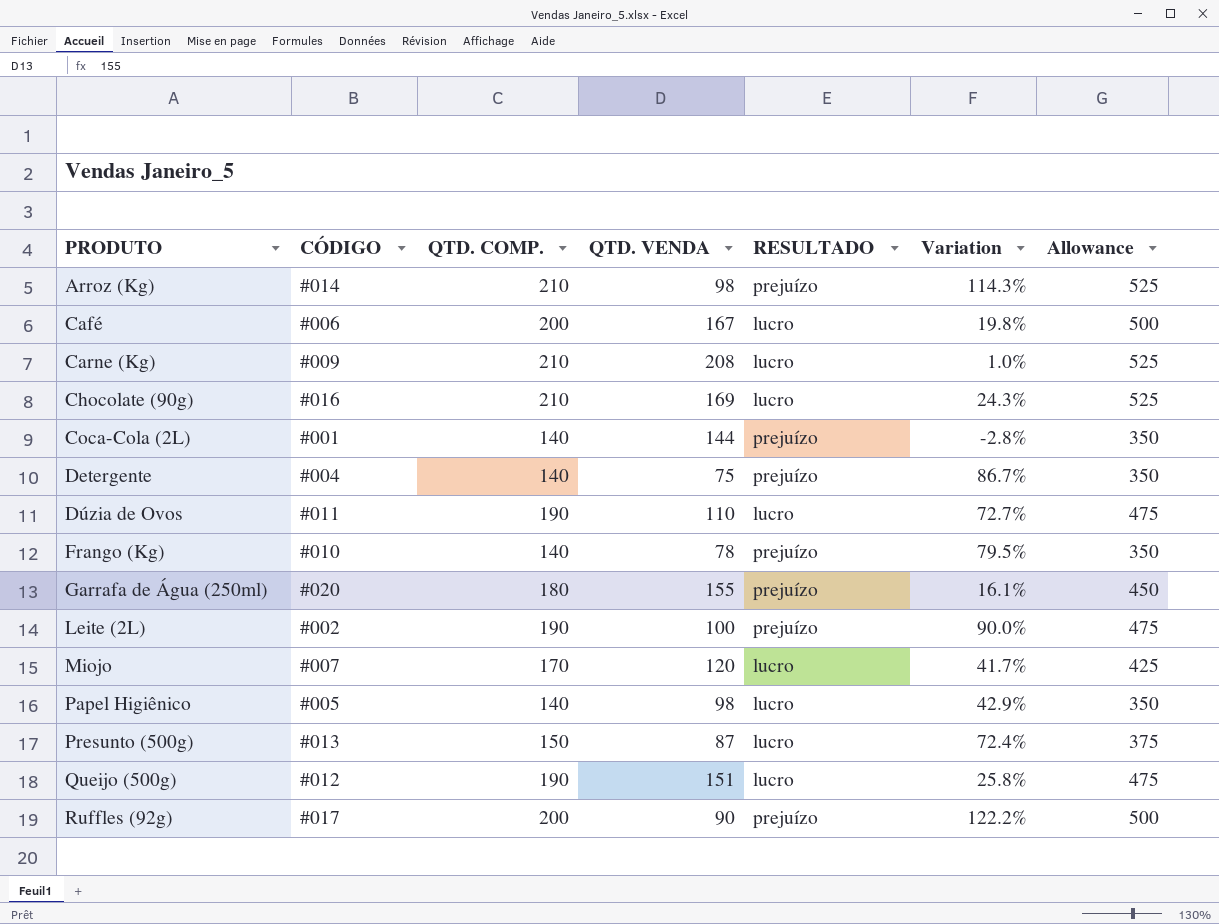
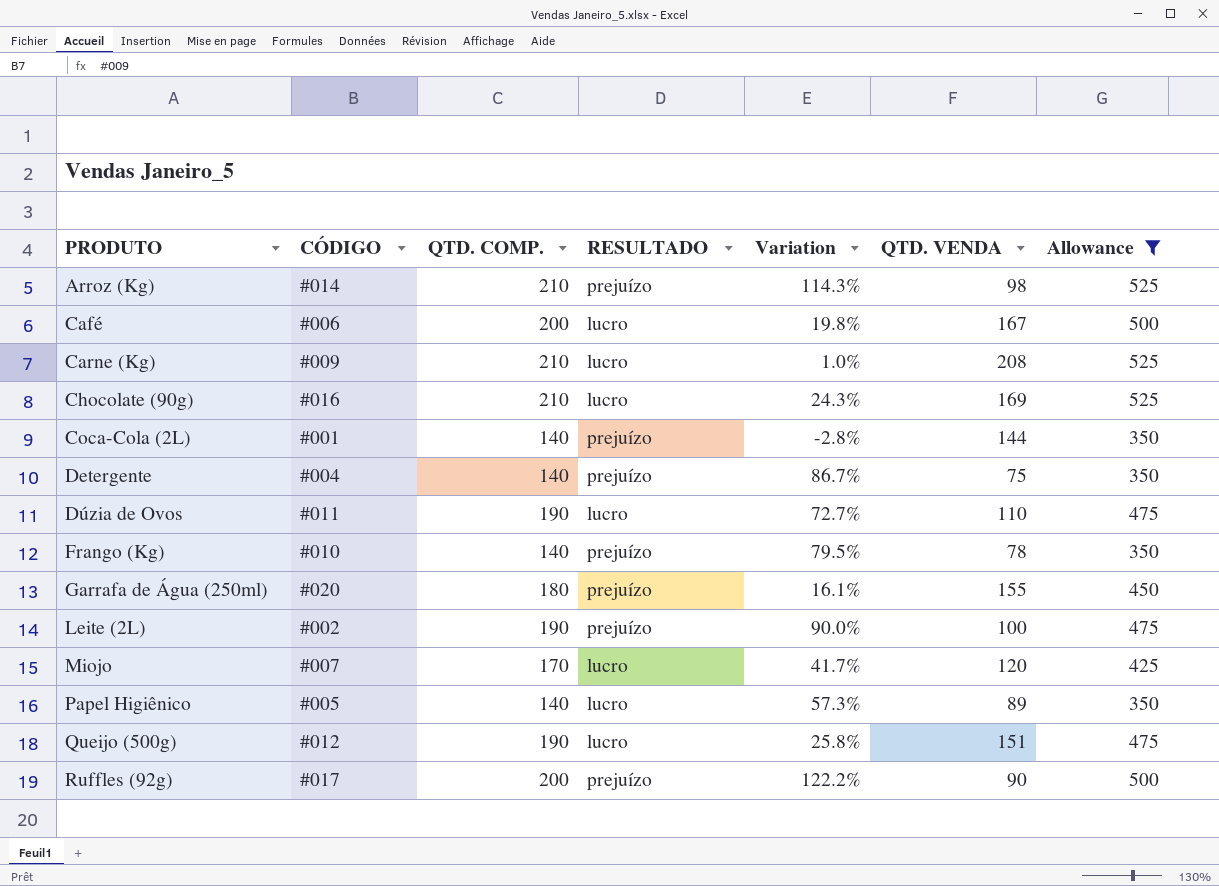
filter: none -> Allowance != 375
column QTD. VENDA | position: 4 -> 6
Papel Higiênico | Variation: 42.9% -> 57.3%
Papel Higiênico | QTD. VENDA: 98 -> 89

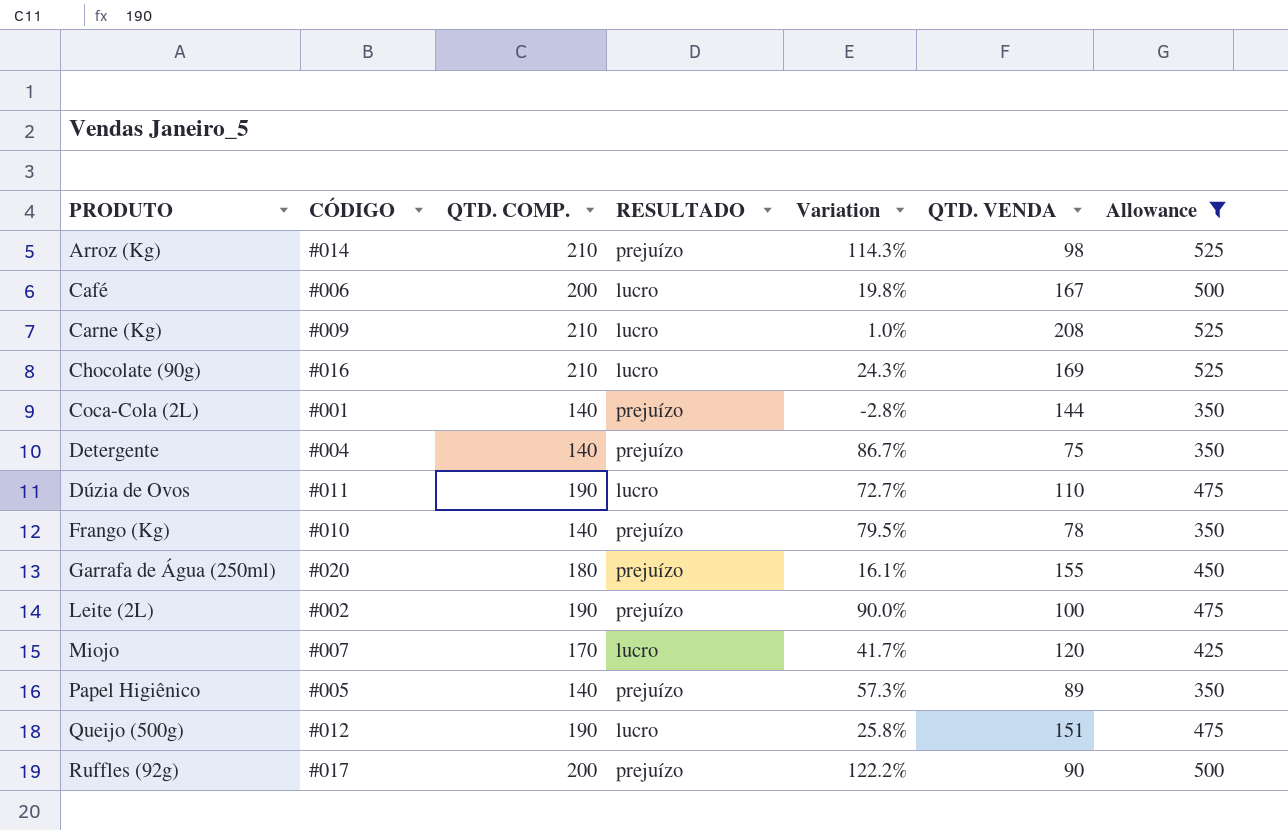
Papel Higiênico | RESULTADO: lucro -> prejuízo

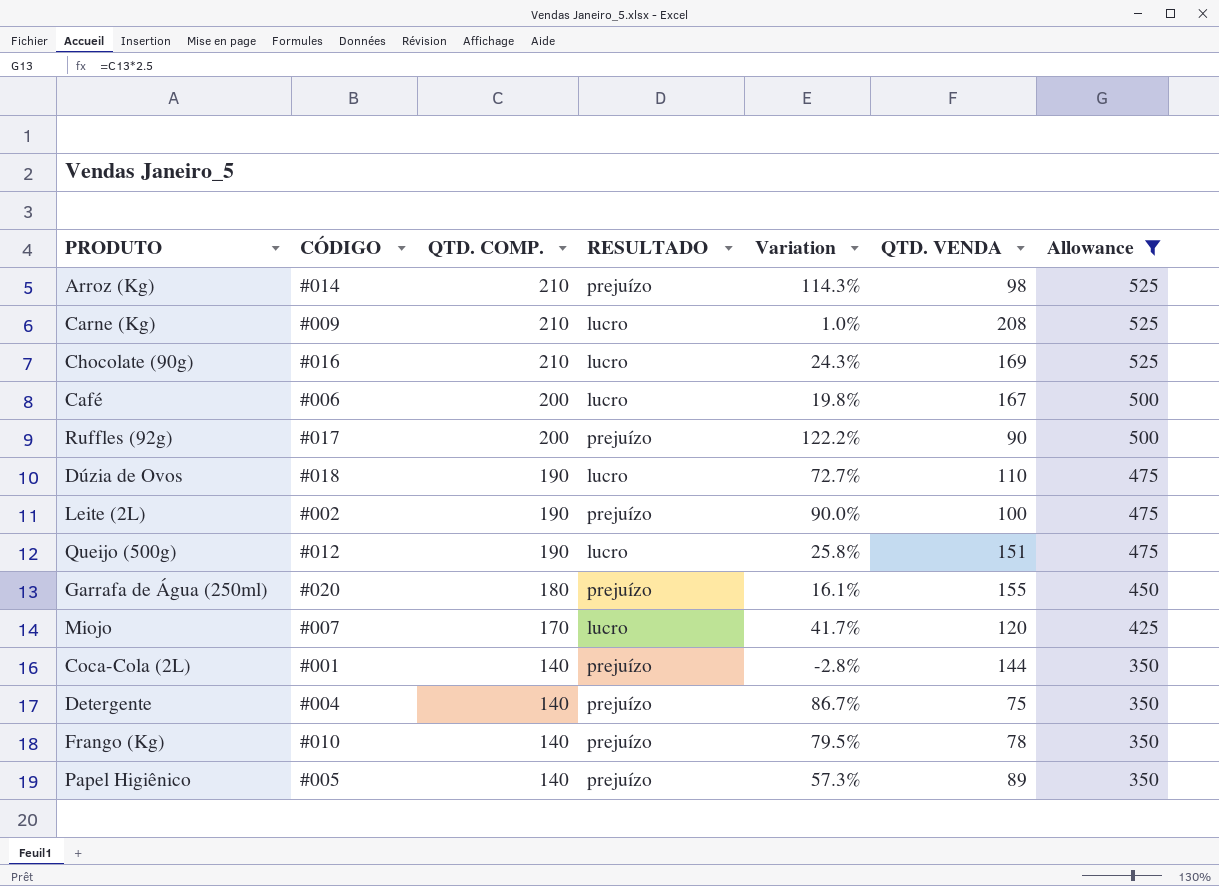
row order: PRODUTO ascending -> QTD. COMP. descending
Dúzia de Ovos | CÓDIGO: #011 -> #018

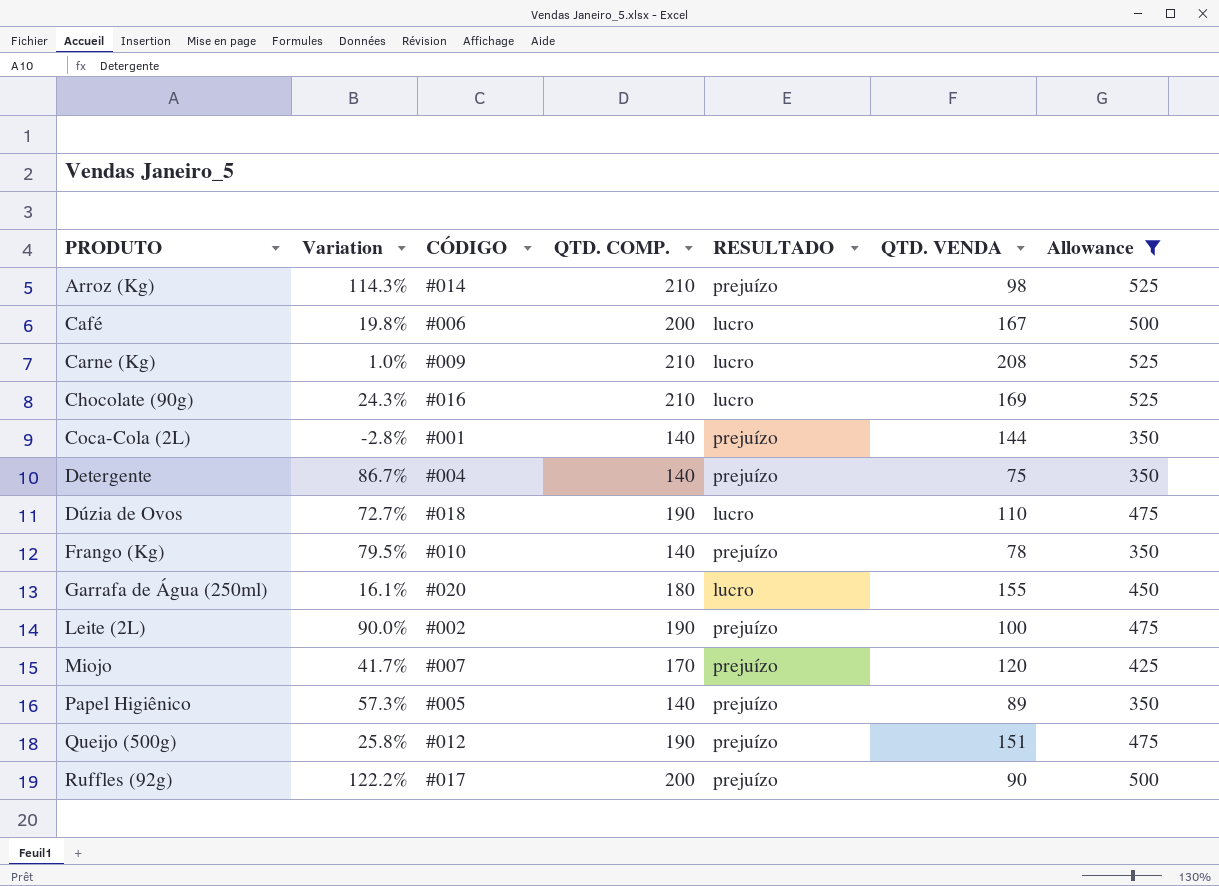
row order: QTD. COMP. descending -> PRODUTO ascending
column Variation | position: 5 -> 2
Garrafa de Água (250ml) | RESULTADO: prejuízo -> lucro
Miojo | RESULTADO: lucro -> prejuízo
Queijo (500g) | RESULTADO: lucro -> prejuízo

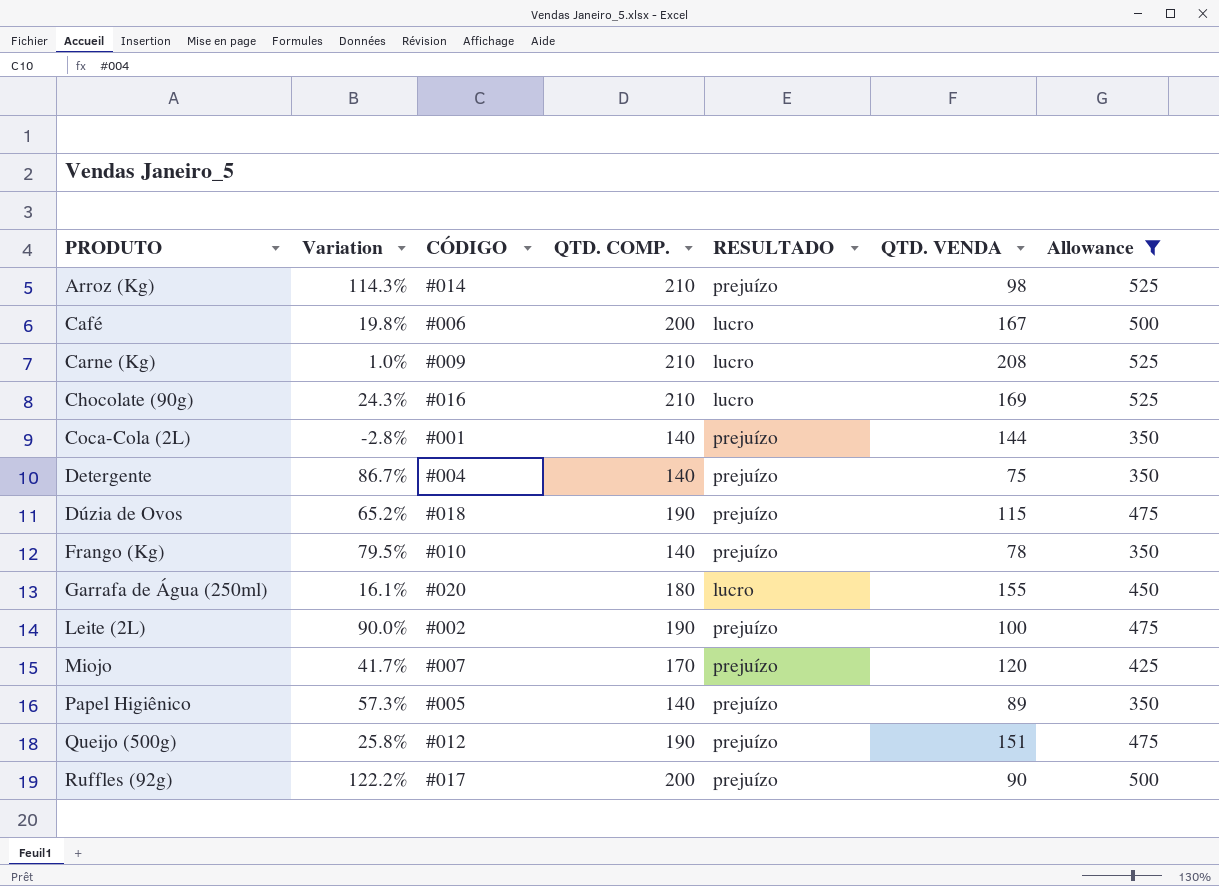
Dúzia de Ovos | Variation: 72.7% -> 65.2%
Dúzia de Ovos | RESULTADO: lucro -> prejuízo
Dúzia de Ovos | QTD. VENDA: 110 -> 115

